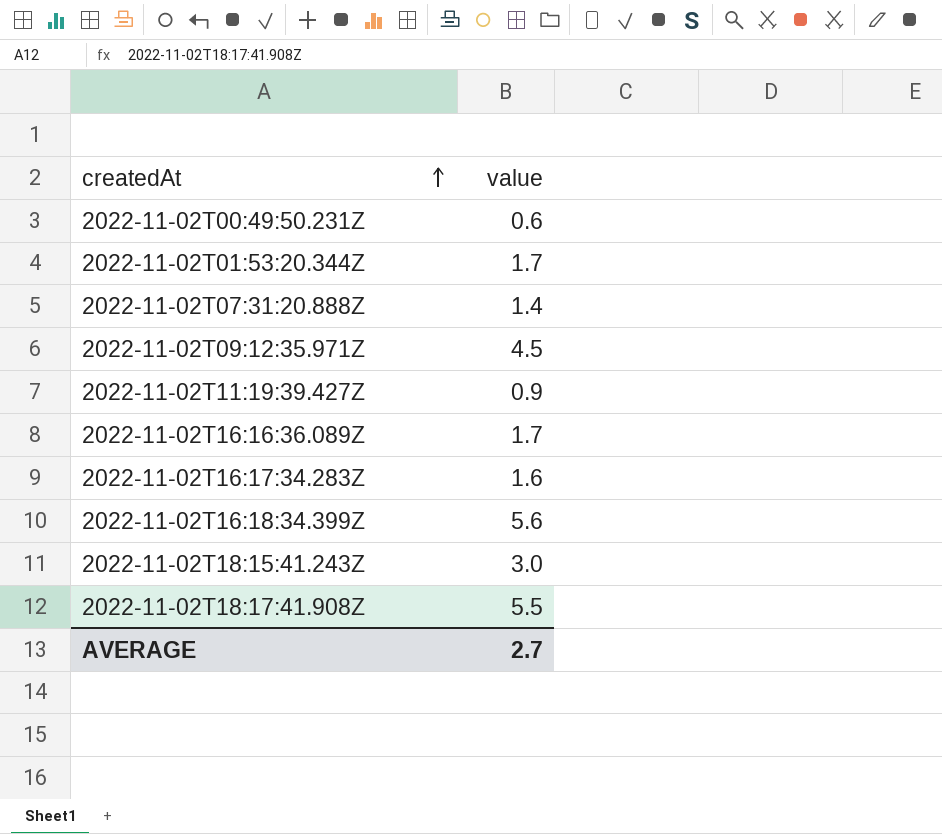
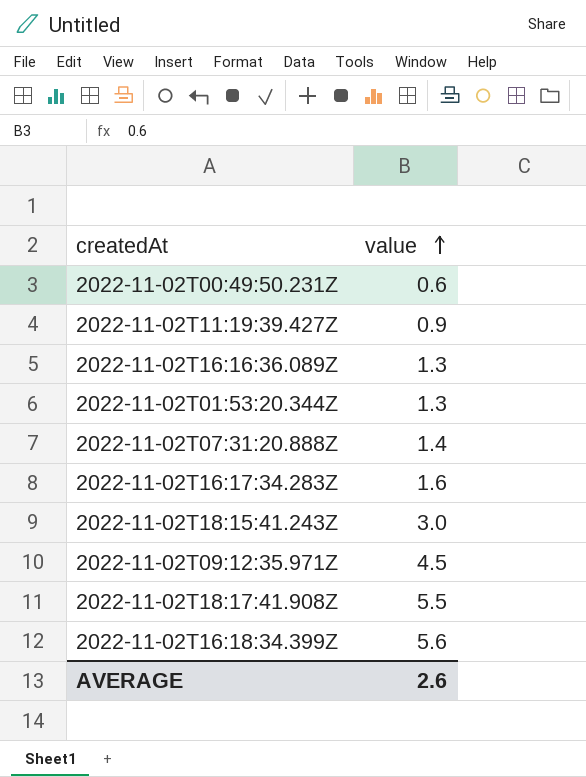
row order: createdAt ascending -> value ascending
2022-11-02T16:16:36.089Z | value: 1.7 -> 1.3
2022-11-02T01:53:20.344Z | value: 1.7 -> 1.3
AVERAGE | value: 2.7 -> 2.6

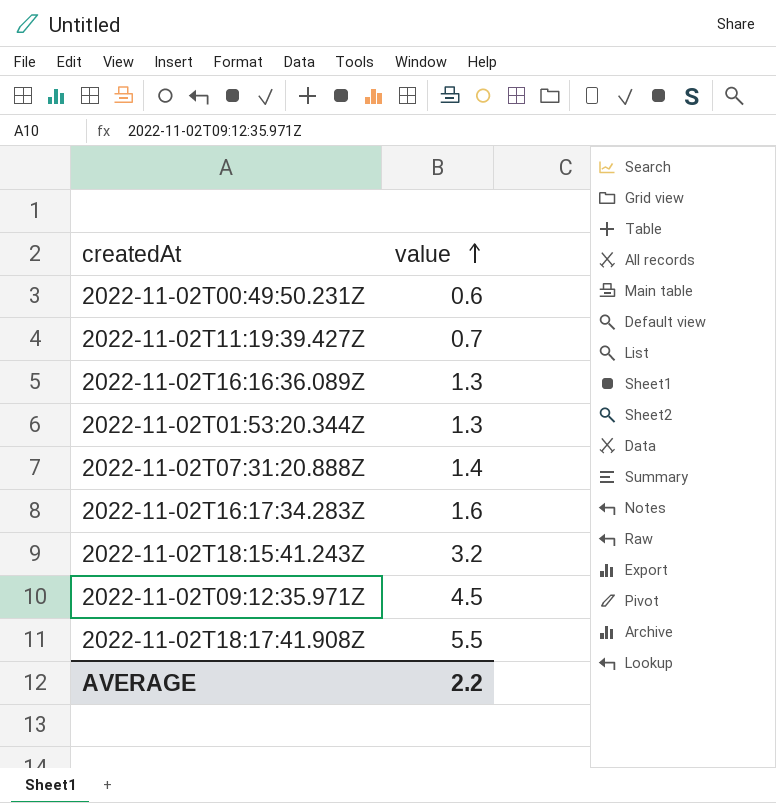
row 2022-11-02T16:18:34.399Z: 5.6 -> none
2022-11-02T11:19:39.427Z | value: 0.9 -> 0.7
2022-11-02T18:15:41.243Z | value: 3.0 -> 3.2
AVERAGE | value: 2.6 -> 2.2

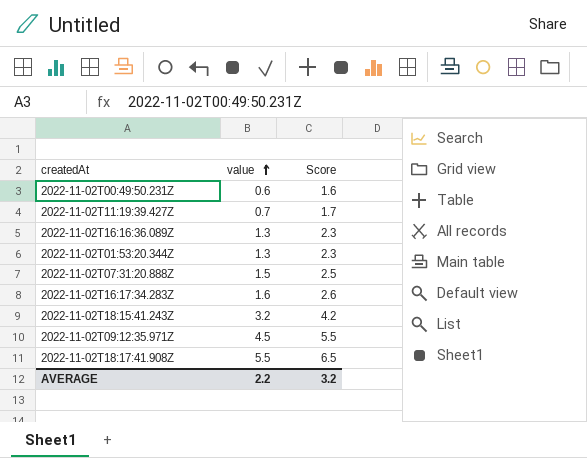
column Score | formula: none -> [value] + 1
2022-11-02T07:31:20.888Z | value: 1.4 -> 1.5

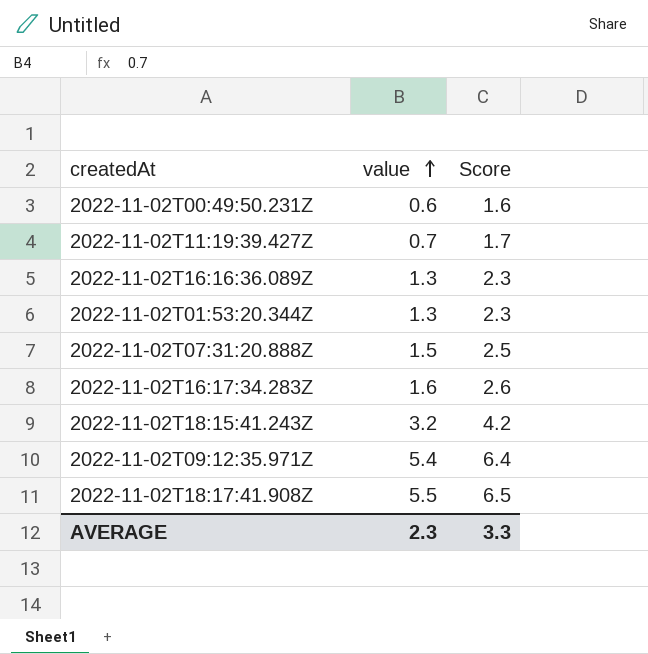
2022-11-02T09:12:35.971Z | value: 4.5 -> 5.4
2022-11-02T09:12:35.971Z | Score: 5.5 -> 6.4
AVERAGE | value: 2.2 -> 2.3
AVERAGE | Score: 3.2 -> 3.3

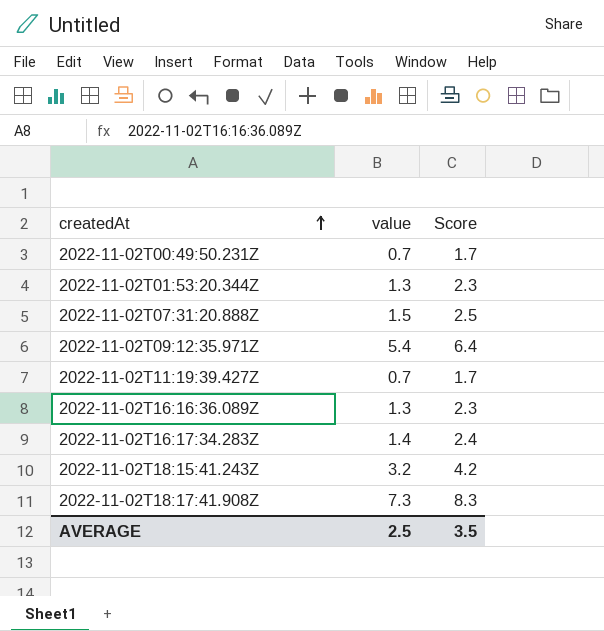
row order: value ascending -> createdAt ascending
2022-11-02T00:49:50.231Z | value: 0.6 -> 0.7
2022-11-02T00:49:50.231Z | Score: 1.6 -> 1.7
2022-11-02T16:17:34.283Z | value: 1.6 -> 1.4
2022-11-02T16:17:34.283Z | Score: 2.6 -> 2.4
2022-11-02T18:17:41.908Z | value: 5.5 -> 7.3
2022-11-02T18:17:41.908Z | Score: 6.5 -> 8.3
AVERAGE | value: 2.3 -> 2.5
AVERAGE | Score: 3.3 -> 3.5

